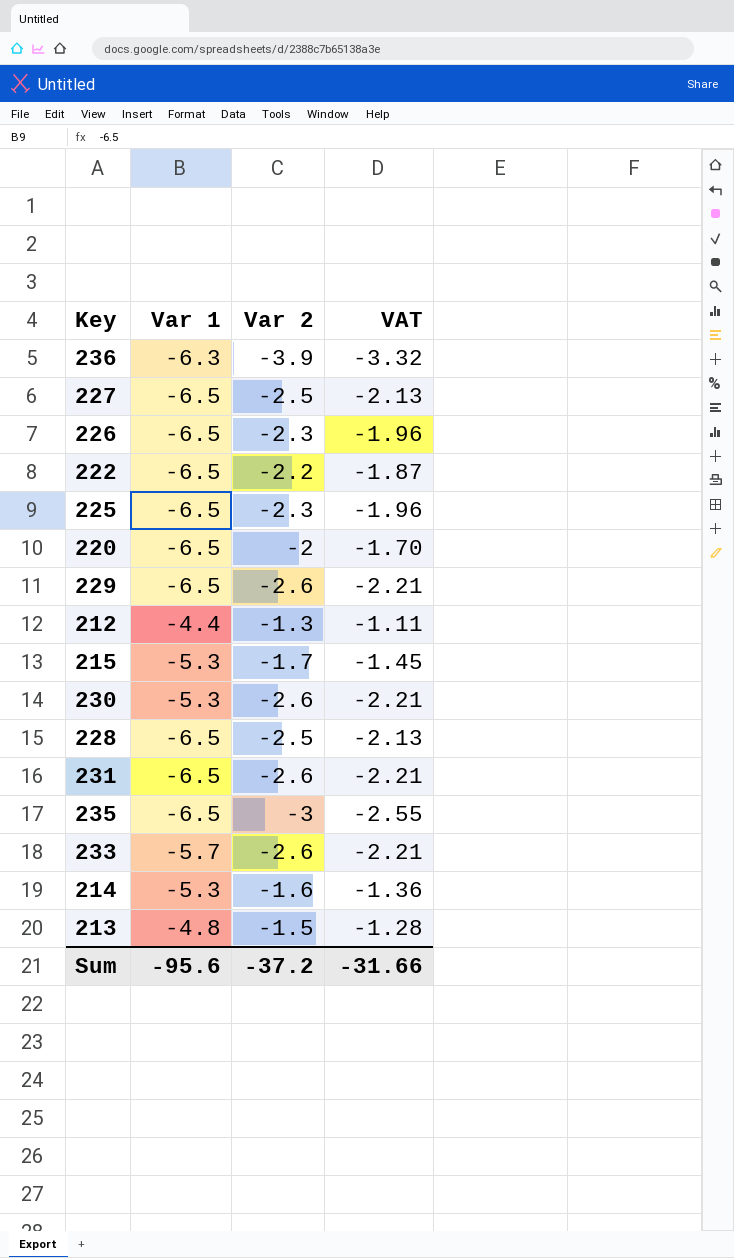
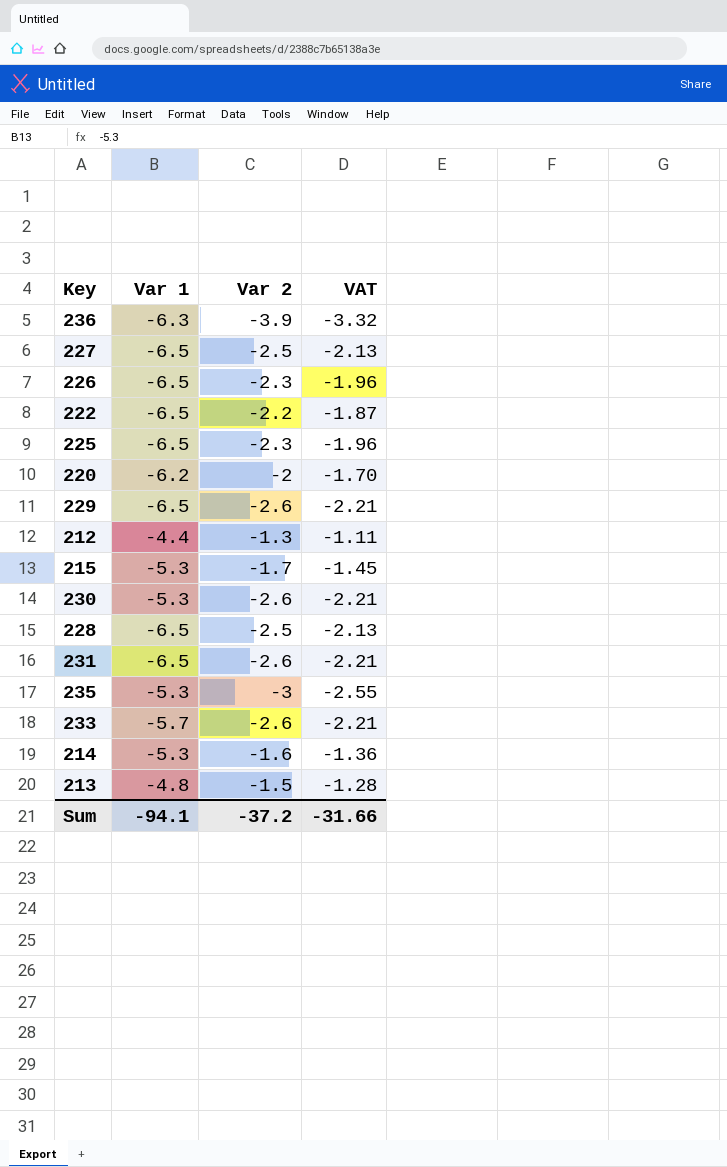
220 | Var 1: -6.5 -> -6.2
235 | Var 1: -6.5 -> -5.3
Sum | Var 1: -95.6 -> -94.1

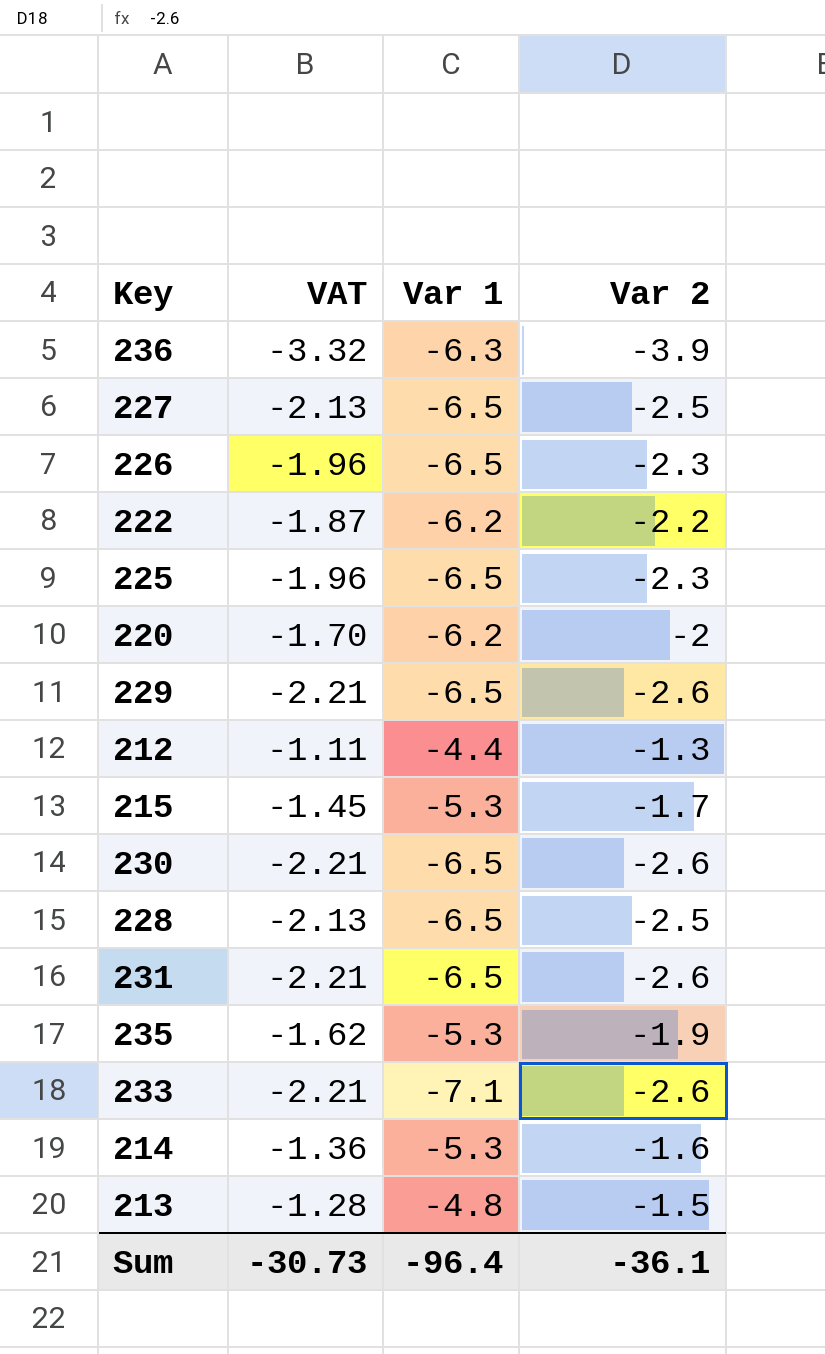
column VAT | position: 4 -> 2
222 | Var 1: -6.5 -> -6.2
230 | Var 1: -5.3 -> -6.5
235 | VAT: -2.55 -> -1.62
235 | Var 2: -3 -> -1.9
233 | Var 1: -5.7 -> -7.1
Sum | VAT: -31.66 -> -30.73
Sum | Var 1: -94.1 -> -96.4
Sum | Var 2: -37.2 -> -36.1

